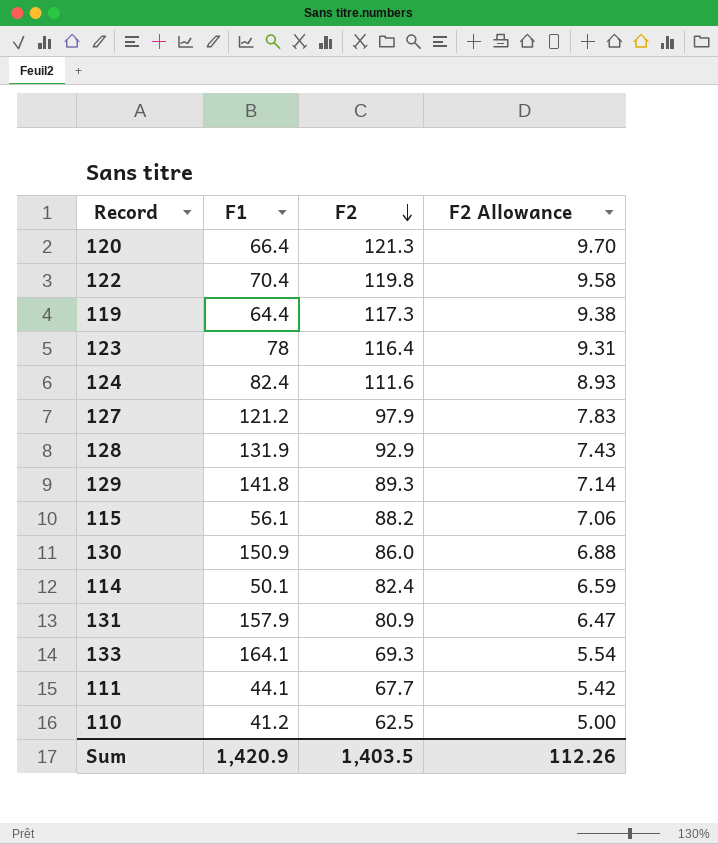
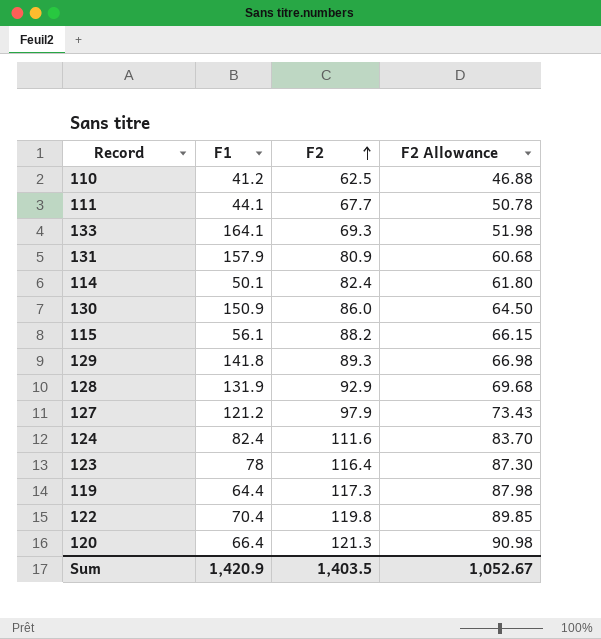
row order: F2 descending -> F2 ascending
column F2 Allowance | formula: [F2] * 0.08 -> [F2] * 0.75
Sum | F2 Allowance: 112.26 -> 1,052.67

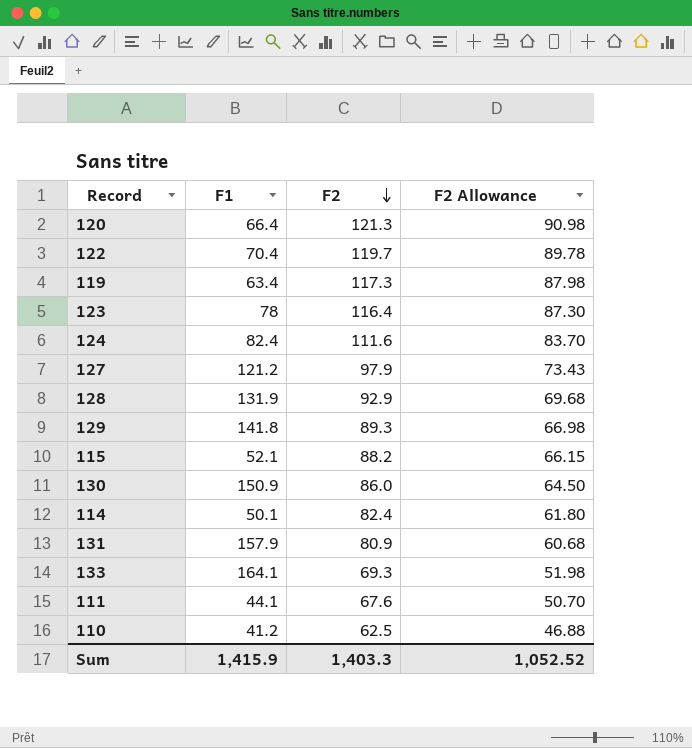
row order: F2 ascending -> F2 descending
122 | F2: 119.8 -> 119.7
122 | F2 Allowance: 89.85 -> 89.78
119 | F1: 64.4 -> 63.4
115 | F1: 56.1 -> 52.1
111 | F2: 67.7 -> 67.6
111 | F2 Allowance: 50.78 -> 50.70
Sum | F1: 1,420.9 -> 1,415.9
Sum | F2: 1,403.5 -> 1,403.3
Sum | F2 Allowance: 1,052.67 -> 1,052.52

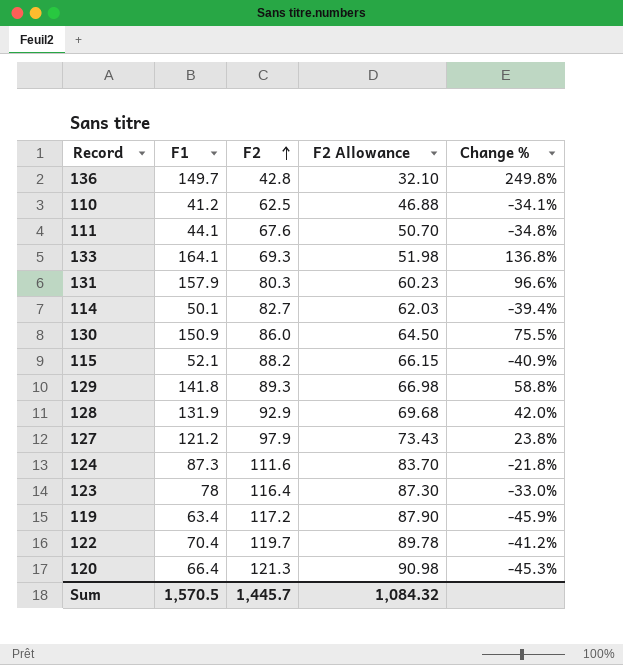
row order: F2 descending -> F2 ascending
column Change % | formula: none -> ([F1] - [F2]) / [F2]
row 136: none -> 149.7 | 42.8 | 32.10 | 249.8%
131 | F2: 80.9 -> 80.3
131 | F2 Allowance: 60.68 -> 60.23
114 | F2: 82.4 -> 82.7
114 | F2 Allowance: 61.80 -> 62.03
124 | F1: 82.4 -> 87.3
119 | F2: 117.3 -> 117.2
119 | F2 Allowance: 87.98 -> 87.90
Sum | F1: 1,415.9 -> 1,570.5
Sum | F2: 1,403.3 -> 1,445.7
Sum | F2 Allowance: 1,052.52 -> 1,084.32

